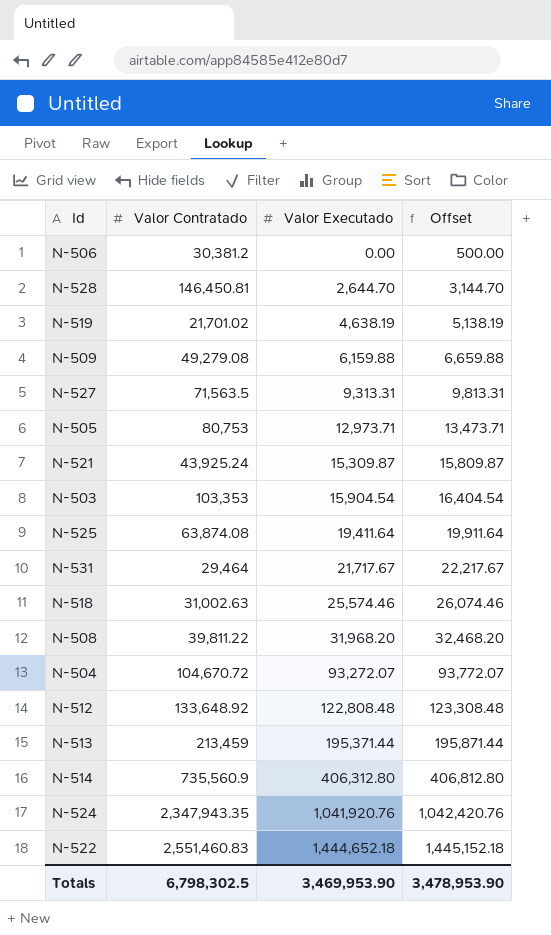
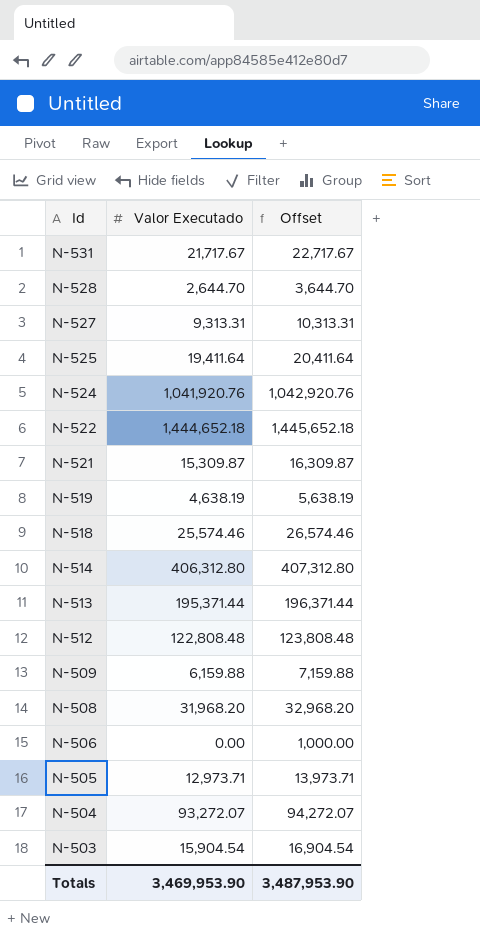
row order: Valor Executado ascending -> Id descending
column Valor Contratado | position: 2 -> none
column Offset | formula: [Valor Executado] + 500 -> [Valor Executado] + 1000
Totals | Offset: 3,478,953.90 -> 3,487,953.90

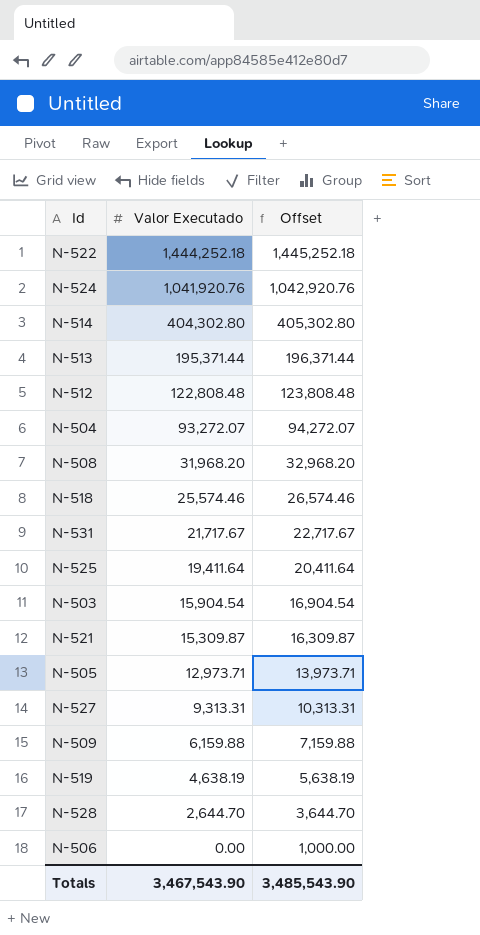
row order: Id descending -> Valor Executado descending
N-522 | Valor Executado: 1,444,652.18 -> 1,444,252.18
N-522 | Offset: 1,445,652.18 -> 1,445,252.18
N-514 | Valor Executado: 406,312.80 -> 404,302.80
N-514 | Offset: 407,312.80 -> 405,302.80
Totals | Valor Executado: 3,469,953.90 -> 3,467,543.90
Totals | Offset: 3,487,953.90 -> 3,485,543.90

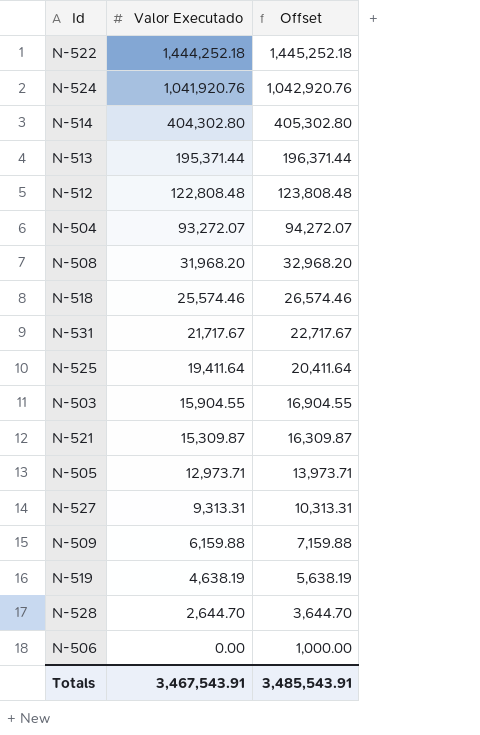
N-503 | Valor Executado: 15,904.54 -> 15,904.55
N-503 | Offset: 16,904.54 -> 16,904.55
Totals | Valor Executado: 3,467,543.90 -> 3,467,543.91
Totals | Offset: 3,485,543.90 -> 3,485,543.91

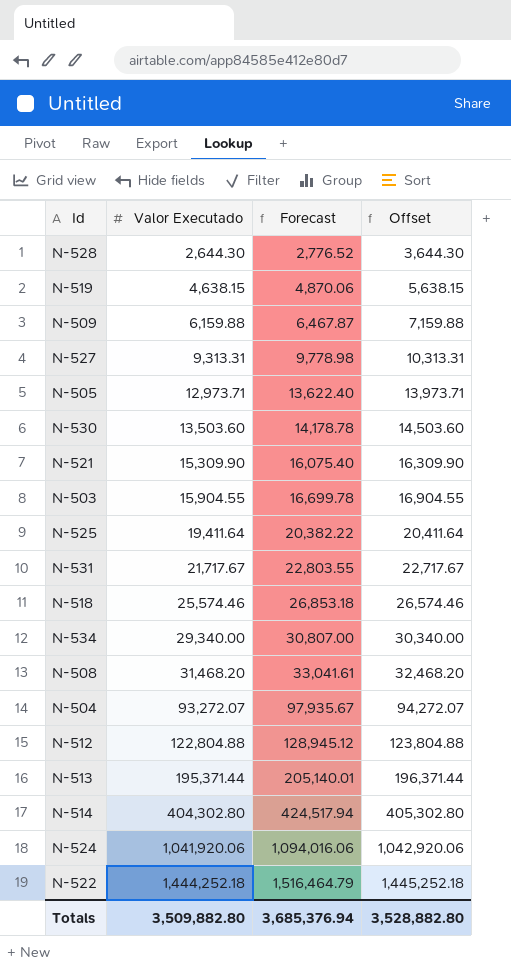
row order: Valor Executado descending -> Valor Executado ascending
column Forecast | formula: none -> [Valor Executado] * 1.05
row N-506: 0.00 | 1,000.00 -> none
N-528 | Valor Executado: 2,644.70 -> 2,644.30
N-528 | Offset: 3,644.70 -> 3,644.30
N-519 | Valor Executado: 4,638.19 -> 4,638.15
N-519 | Offset: 5,638.19 -> 5,638.15
row N-530: none -> 13,503.60 | 14,178.78 | 14,503.60
N-521 | Valor Executado: 15,309.87 -> 15,309.90
N-521 | Offset: 16,309.87 -> 16,309.90
row N-534: none -> 29,340.00 | 30,807.00 | 30,340.00
N-508 | Valor Executado: 31,968.20 -> 31,468.20
N-508 | Offset: 32,968.20 -> 32,468.20
N-512 | Valor Executado: 122,808.48 -> 122,804.88
N-512 | Offset: 123,808.48 -> 123,804.88
N-524 | Valor Executado: 1,041,920.76 -> 1,041,920.06
N-524 | Offset: 1,042,920.76 -> 1,042,920.06
Totals | Valor Executado: 3,467,543.91 -> 3,509,882.80
Totals | Offset: 3,485,543.91 -> 3,528,882.80

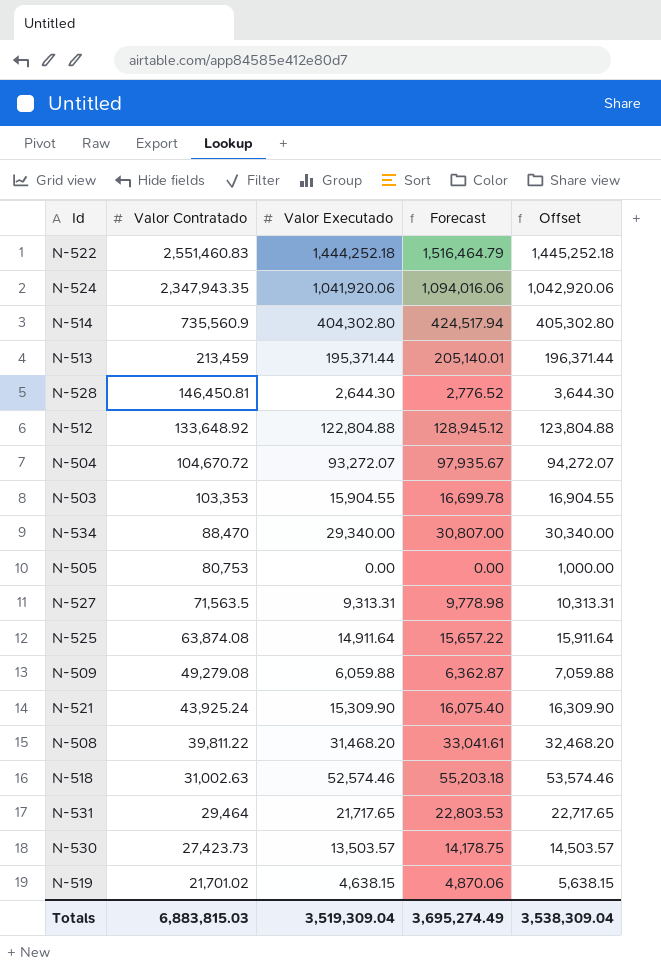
row order: Valor Executado ascending -> Valor Contratado descending
column Valor Contratado | position: none -> 2
N-505 | Valor Executado: 12,973.71 -> 0.00
N-505 | Forecast: 13,622.40 -> 0.00
N-505 | Offset: 13,973.71 -> 1,000.00
N-525 | Valor Executado: 19,411.64 -> 14,911.64
N-525 | Forecast: 20,382.22 -> 15,657.22
N-525 | Offset: 20,411.64 -> 15,911.64
N-509 | Valor Executado: 6,159.88 -> 6,059.88
N-509 | Forecast: 6,467.87 -> 6,362.87
N-509 | Offset: 7,159.88 -> 7,059.88
N-518 | Valor Executado: 25,574.46 -> 52,574.46
N-518 | Forecast: 26,853.18 -> 55,203.18
N-518 | Offset: 26,574.46 -> 53,574.46
N-531 | Valor Executado: 21,717.67 -> 21,717.65
N-531 | Forecast: 22,803.55 -> 22,803.53
N-531 | Offset: 22,717.67 -> 22,717.65
N-530 | Valor Executado: 13,503.60 -> 13,503.57
N-530 | Forecast: 14,178.78 -> 14,178.75
N-530 | Offset: 14,503.60 -> 14,503.57
Totals | Valor Executado: 3,509,882.80 -> 3,519,309.04
Totals | Forecast: 3,685,376.94 -> 3,695,274.49
Totals | Offset: 3,528,882.80 -> 3,538,309.04

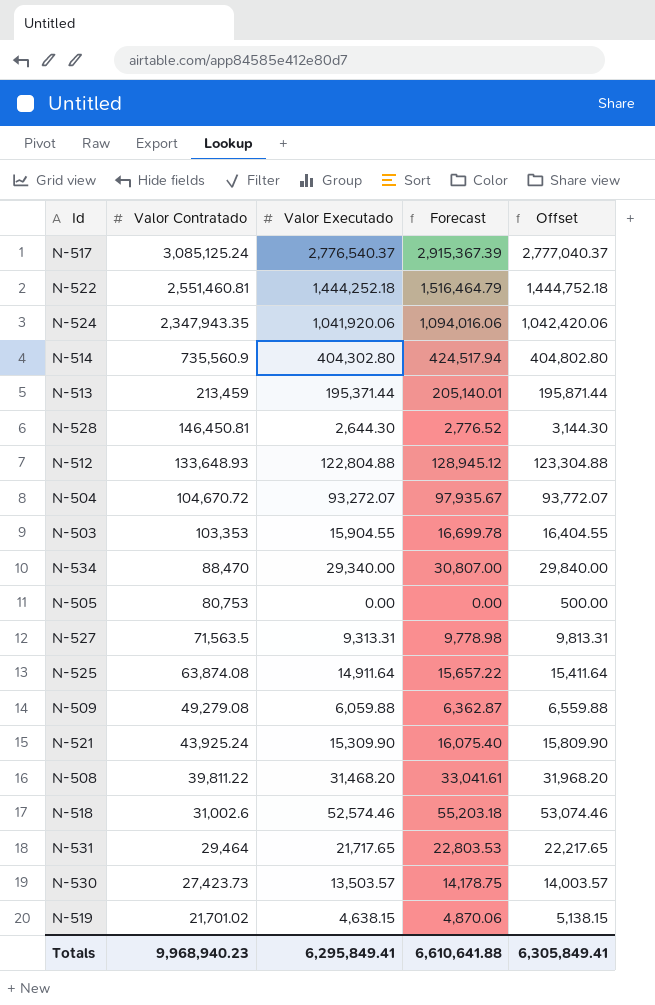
column Offset | formula: [Valor Executado] + 1000 -> [Valor Executado] + 500
row N-517: none -> 3,085,125.24 | 2,776,540.37 | 2,915,367.39 | 2,777,040.37
N-522 | Valor Contratado: 2,551,460.83 -> 2,551,460.81
N-512 | Valor Contratado: 133,648.92 -> 133,648.93
N-518 | Valor Contratado: 31,002.63 -> 31,002.6
Totals | Valor Contratado: 6,883,815.03 -> 9,968,940.23
Totals | Valor Executado: 3,519,309.04 -> 6,295,849.41
Totals | Forecast: 3,695,274.49 -> 6,610,641.88
Totals | Offset: 3,538,309.04 -> 6,305,849.41

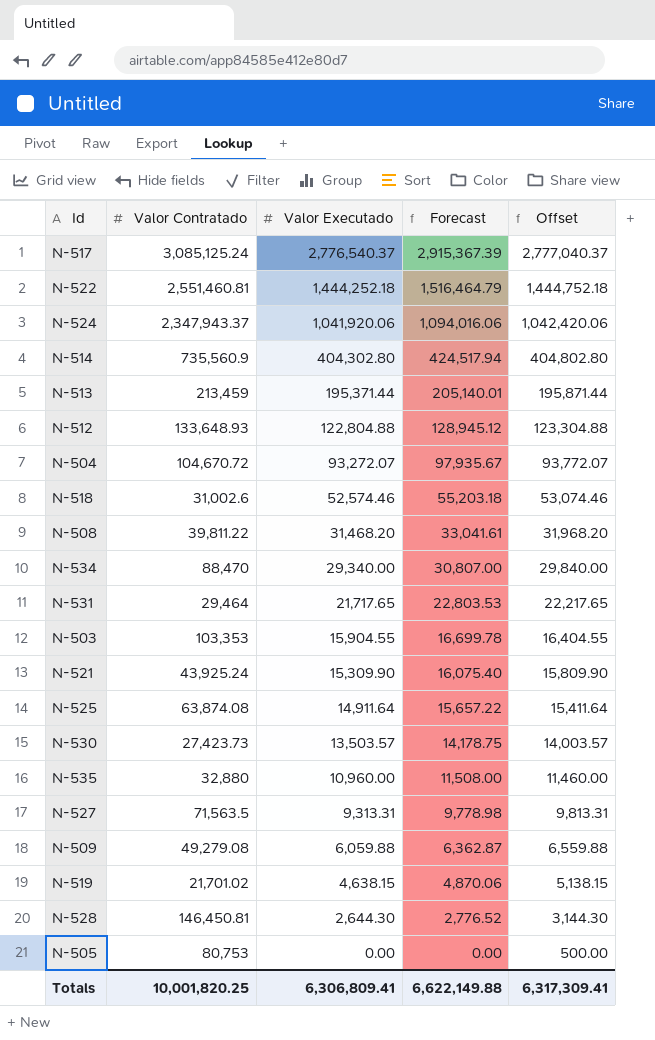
row order: Valor Contratado descending -> Valor Executado descending
N-524 | Valor Contratado: 2,347,943.35 -> 2,347,943.37
row N-535: none -> 32,880 | 10,960.00 | 11,508.00 | 11,460.00
Totals | Valor Contratado: 9,968,940.23 -> 10,001,820.25
Totals | Valor Executado: 6,295,849.41 -> 6,306,809.41
Totals | Forecast: 6,610,641.88 -> 6,622,149.88
Totals | Offset: 6,305,849.41 -> 6,317,309.41

